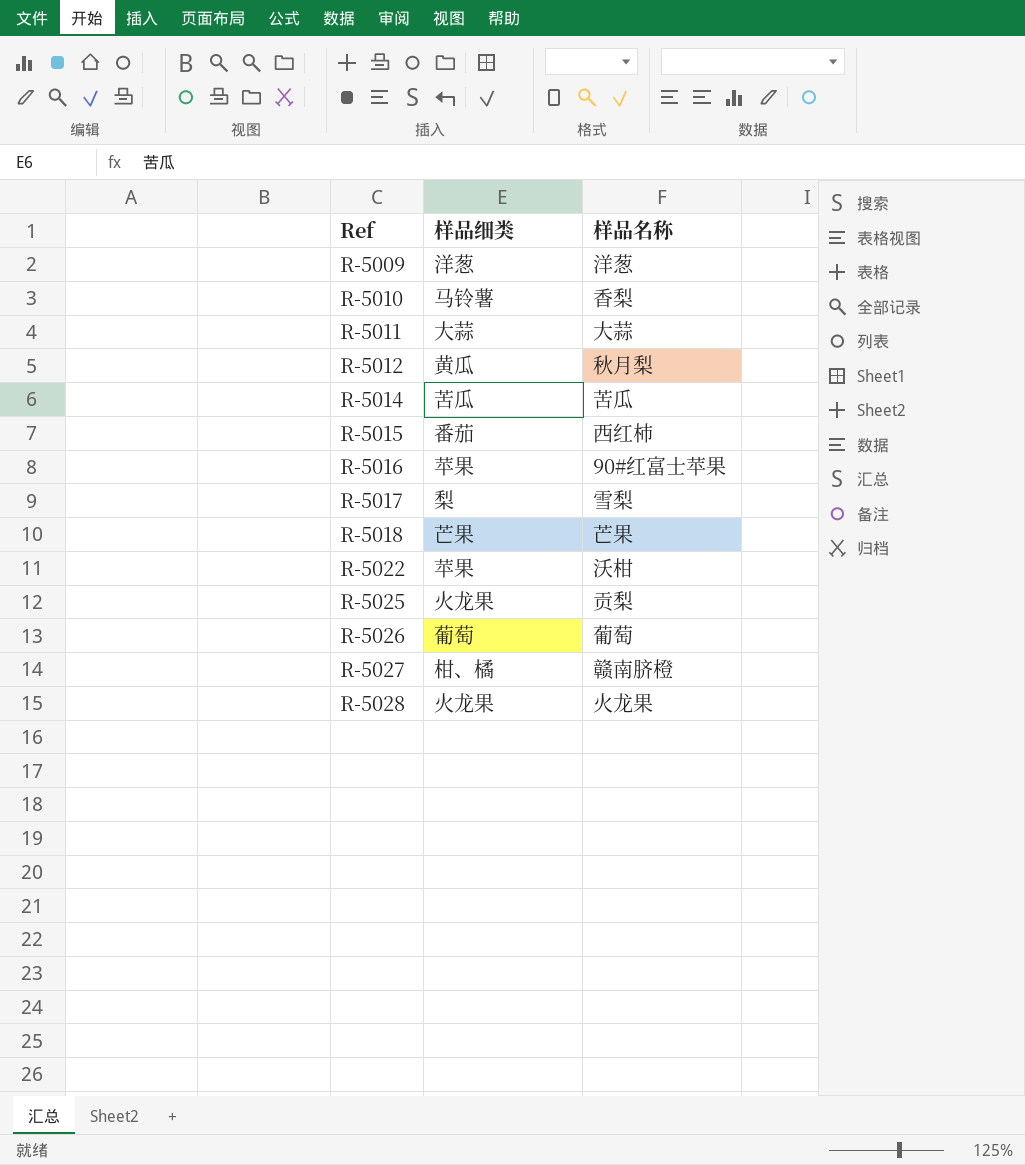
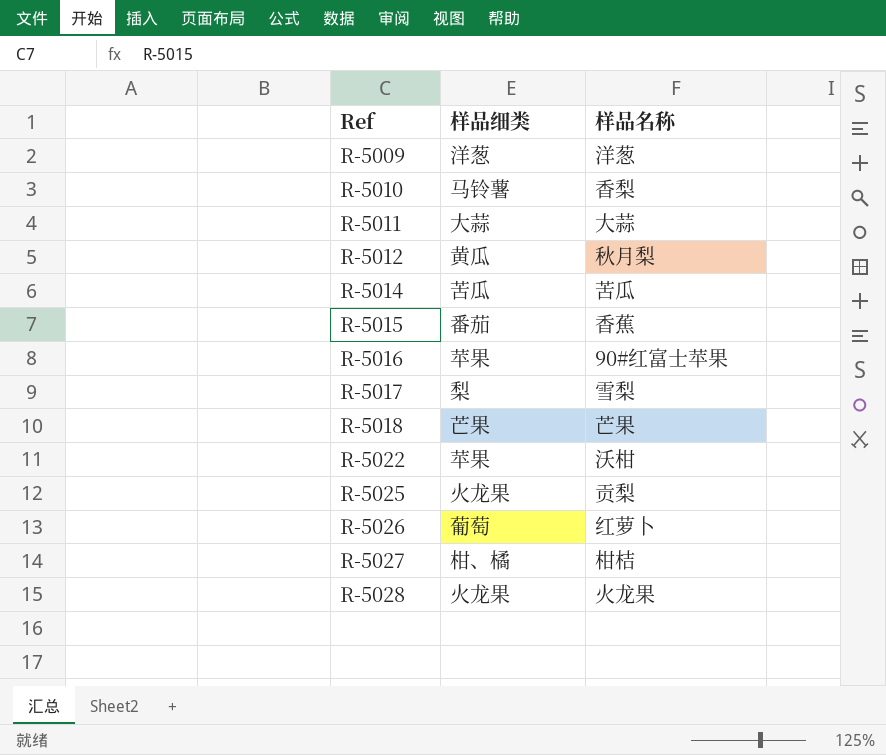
R-5015 | 样品名称: 西红柿 -> 香蕉
R-5026 | 样品名称: 葡萄 -> 红萝卜
R-5027 | 样品名称: 赣南脐橙 -> 柑桔

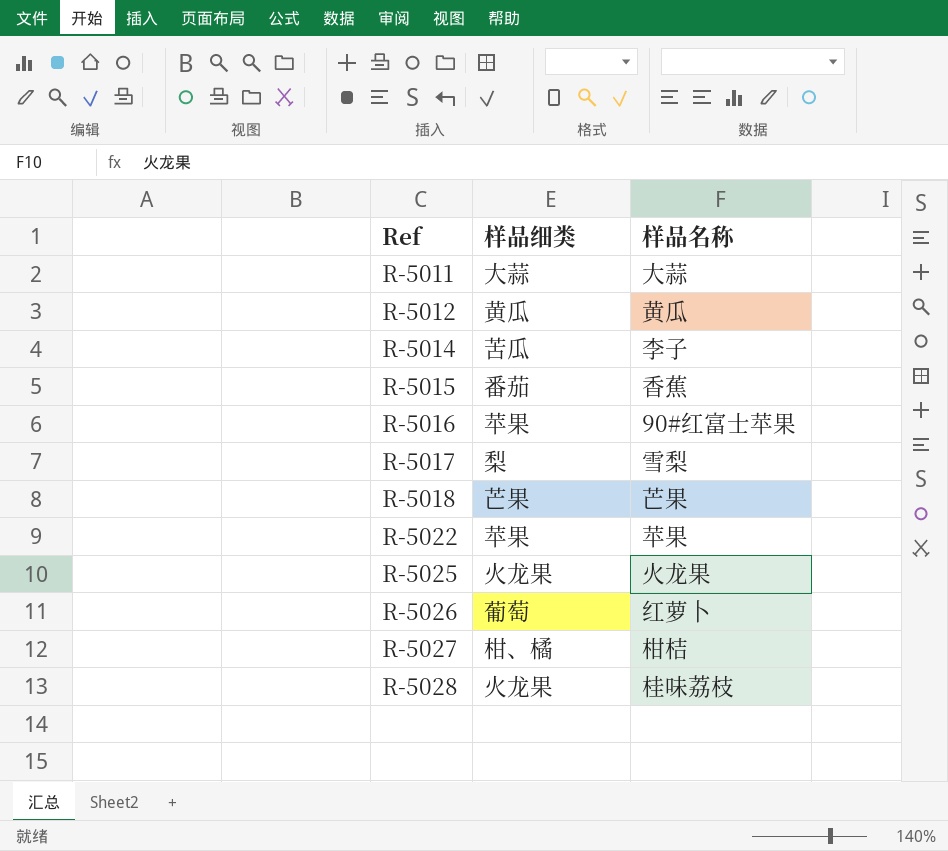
row R-5009: 洋葱 | 洋葱 -> none
row R-5010: 马铃薯 | 香梨 -> none
R-5012 | 样品名称: 秋月梨 -> 黄瓜
R-5014 | 样品名称: 苦瓜 -> 李子
R-5022 | 样品名称: 沃柑 -> 苹果
R-5025 | 样品名称: 贡梨 -> 火龙果
R-5028 | 样品名称: 火龙果 -> 桂味荔枝

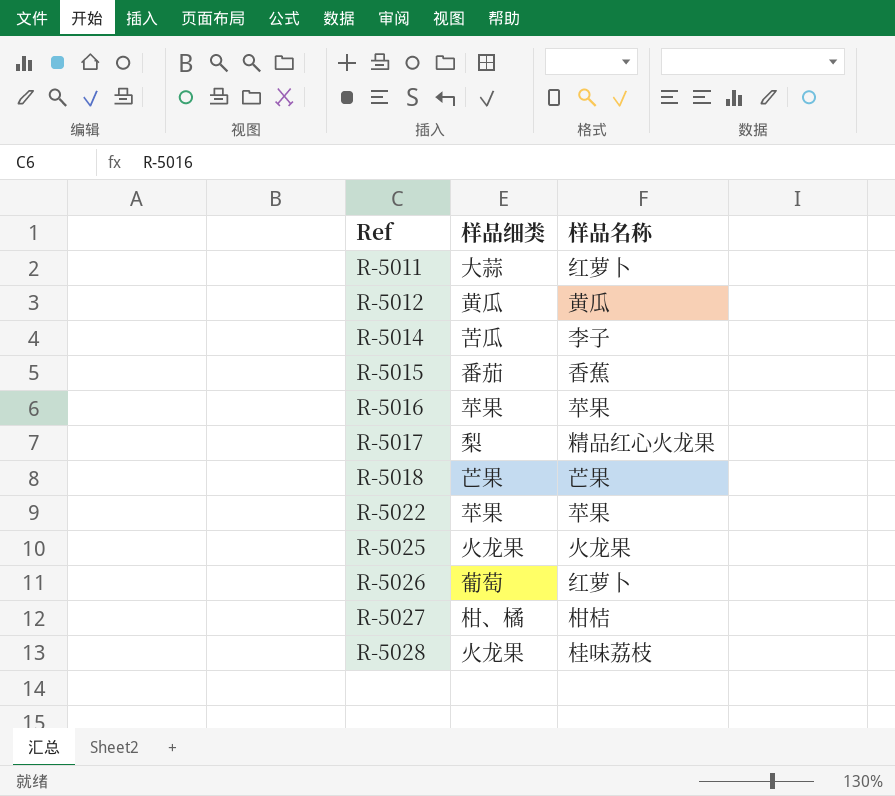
R-5011 | 样品名称: 大蒜 -> 红萝卜
R-5016 | 样品名称: 90#红富士苹果 -> 苹果
R-5017 | 样品名称: 雪梨 -> 精品红心火龙果

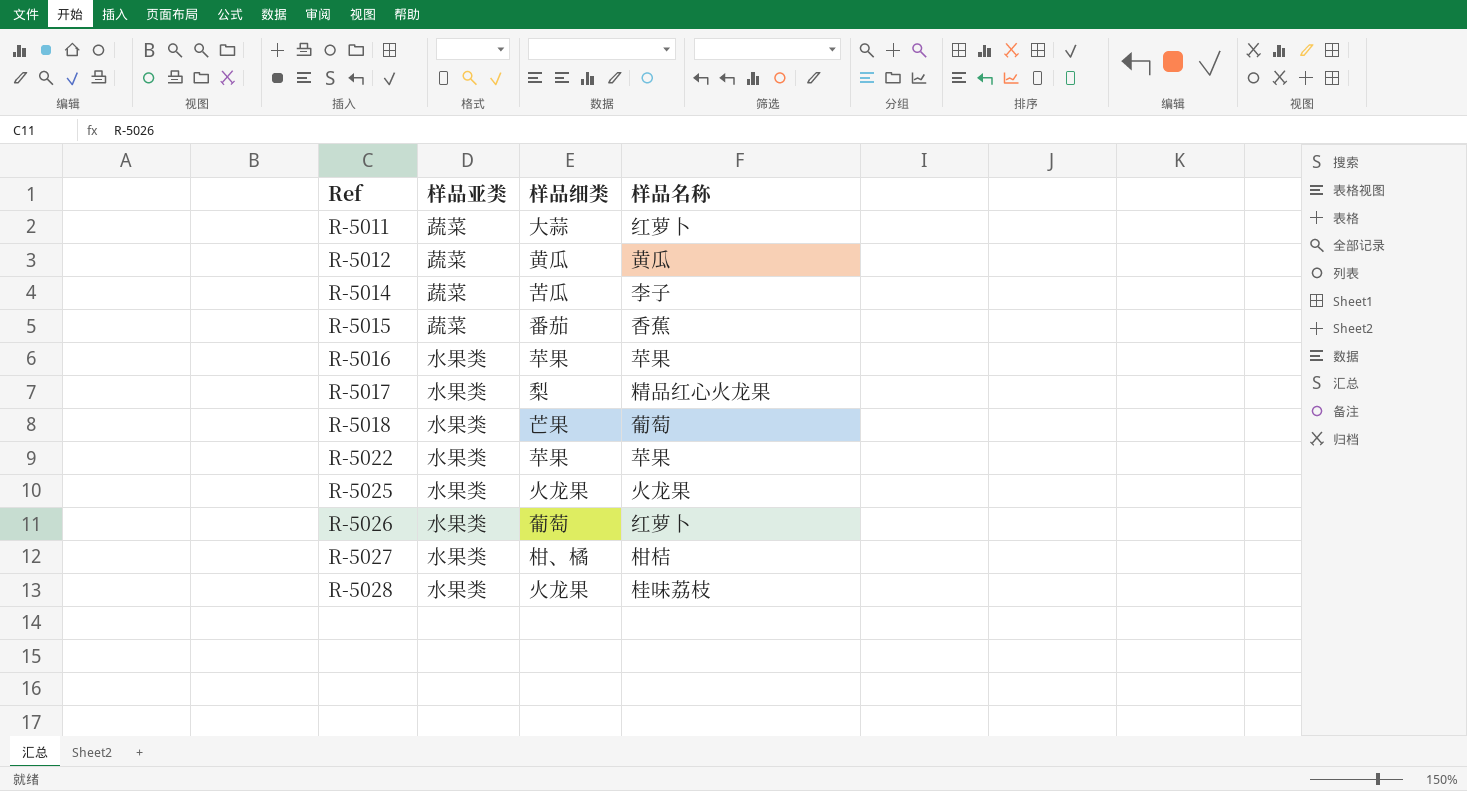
column 样品亚类 | position: none -> 2
R-5018 | 样品名称: 芒果 -> 葡萄

